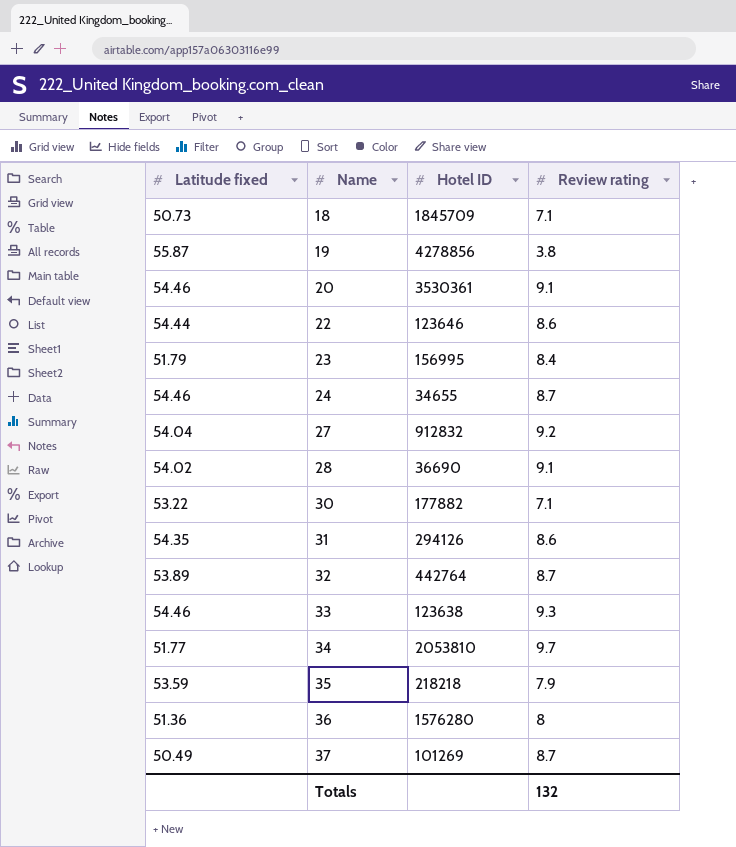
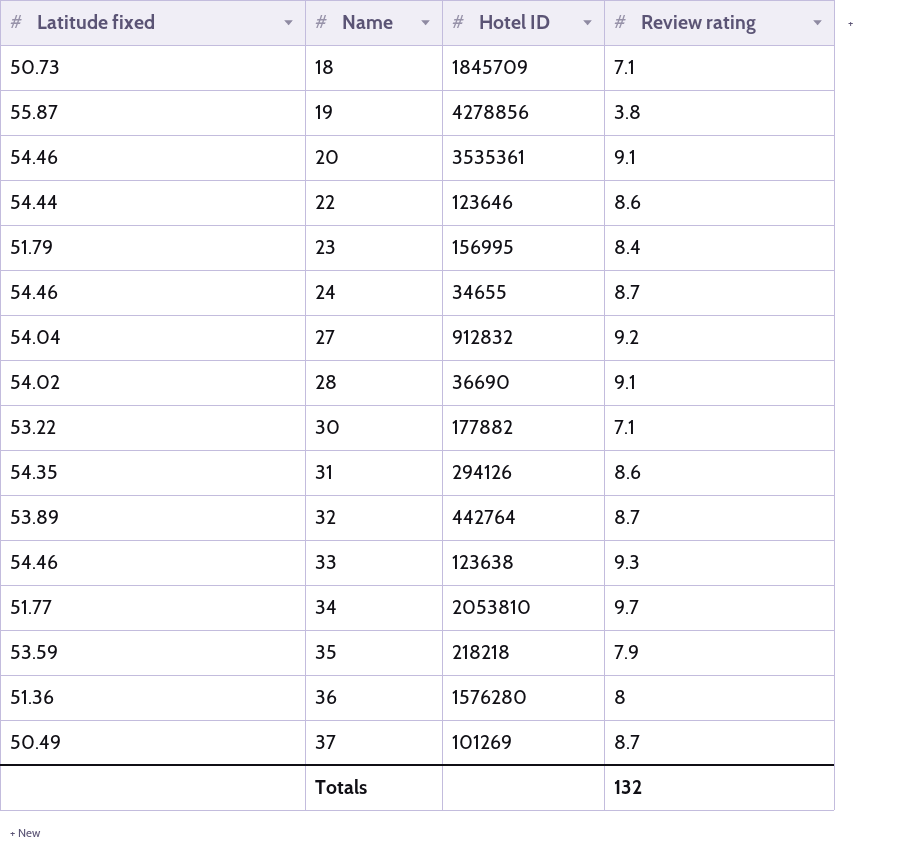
20 | Hotel ID: 3530361 -> 3535361

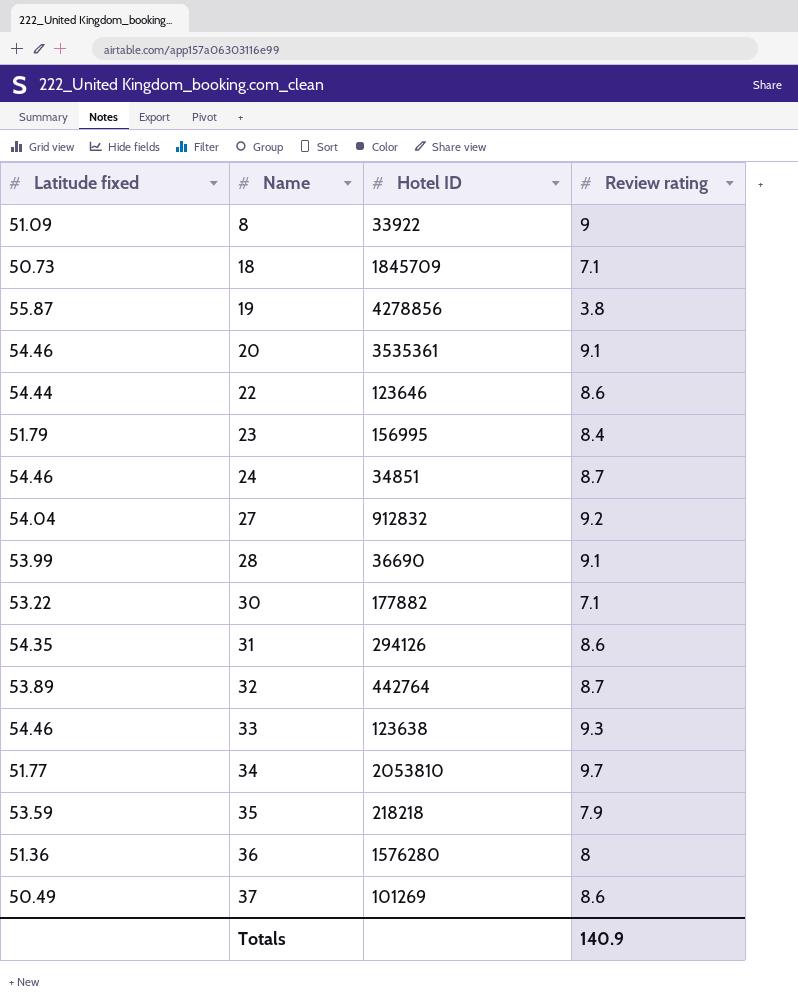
row 8: none -> 51.09 | 33922 | 9
24 | Hotel ID: 34655 -> 34851
28 | Latitude fixed: 54.02 -> 53.99
37 | Review rating: 8.7 -> 8.6
Totals | Review rating: 132 -> 140.9

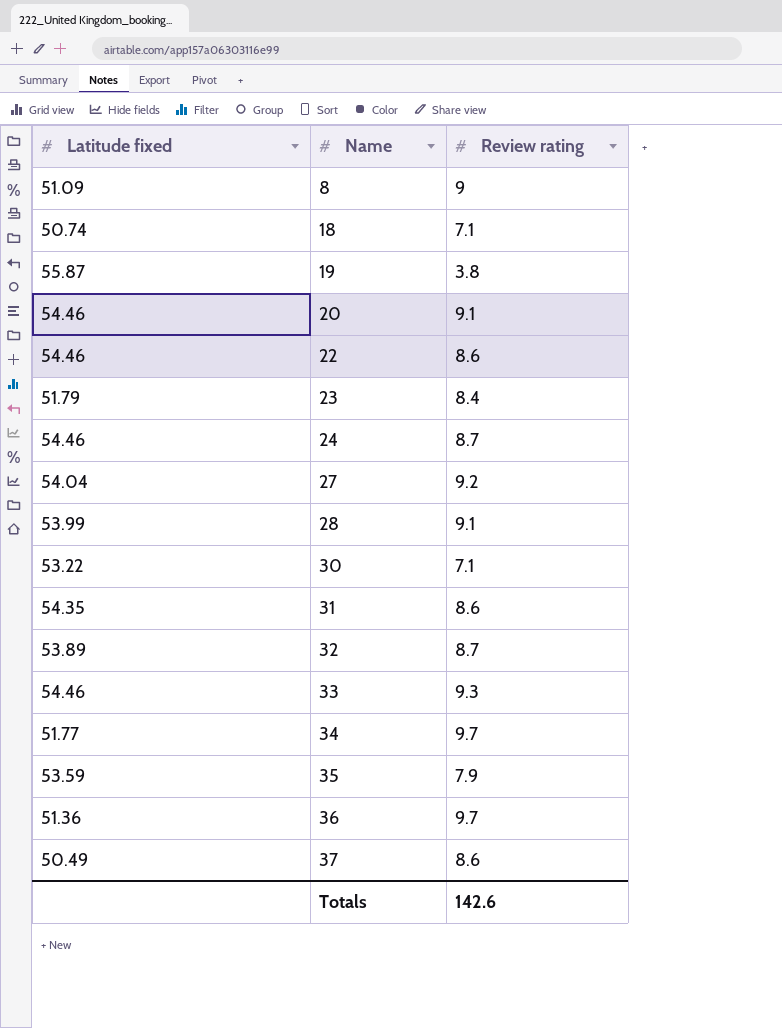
column Hotel ID | position: 3 -> none
18 | Latitude fixed: 50.73 -> 50.74
22 | Latitude fixed: 54.44 -> 54.46
36 | Review rating: 8 -> 9.7
Totals | Review rating: 140.9 -> 142.6

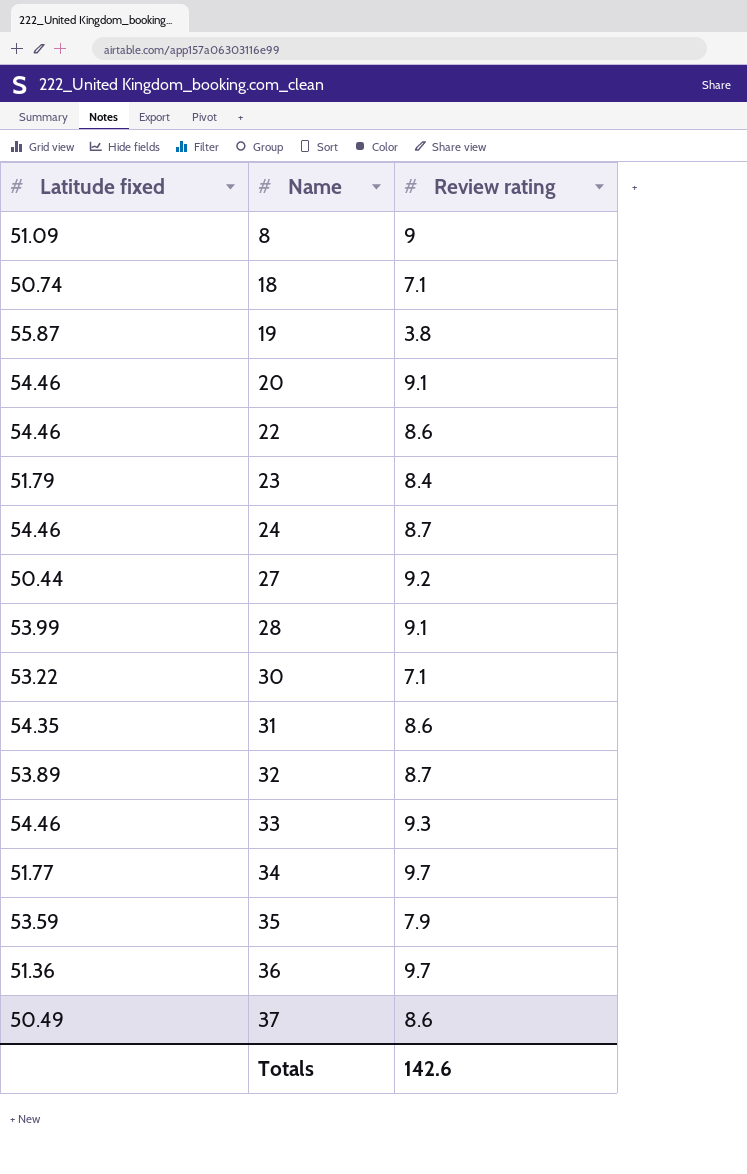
27 | Latitude fixed: 54.04 -> 50.44

